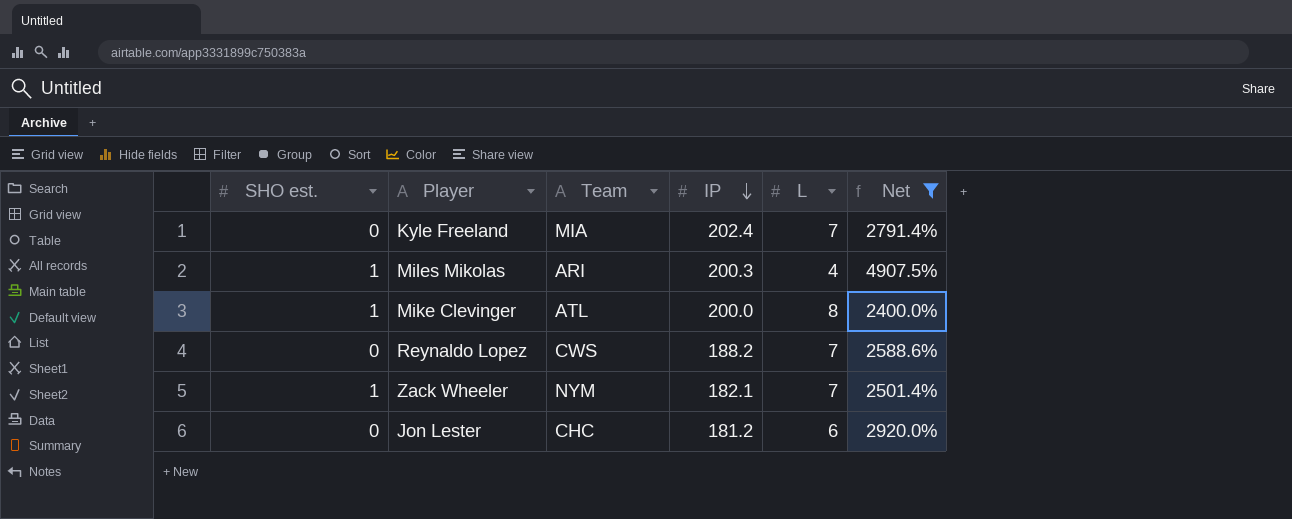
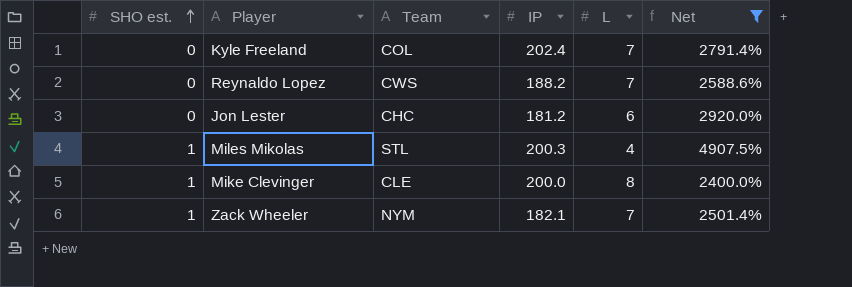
row order: IP descending -> SHO est. ascending
Kyle Freeland | Team: MIA -> COL
Miles Mikolas | Team: ARI -> STL
Mike Clevinger | Team: ATL -> CLE

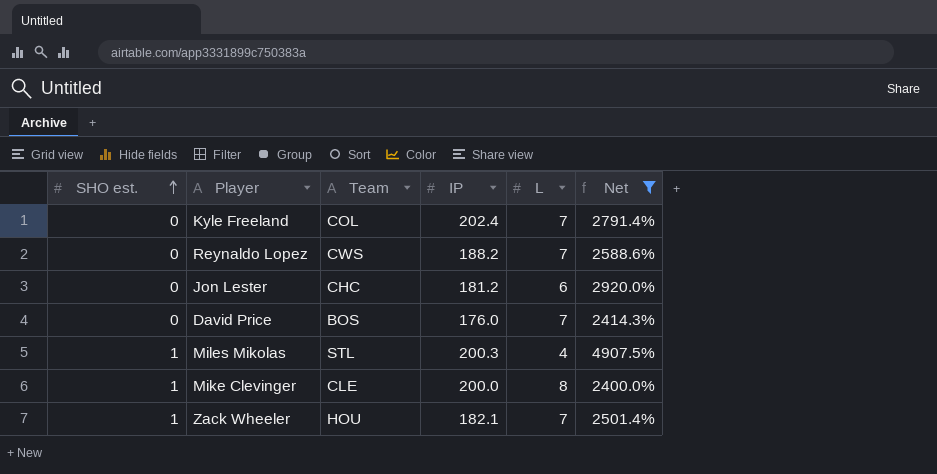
row David Price: none -> 0 | BOS | 176.0 | 7 | 2414.3%
Zack Wheeler | Team: NYM -> HOU

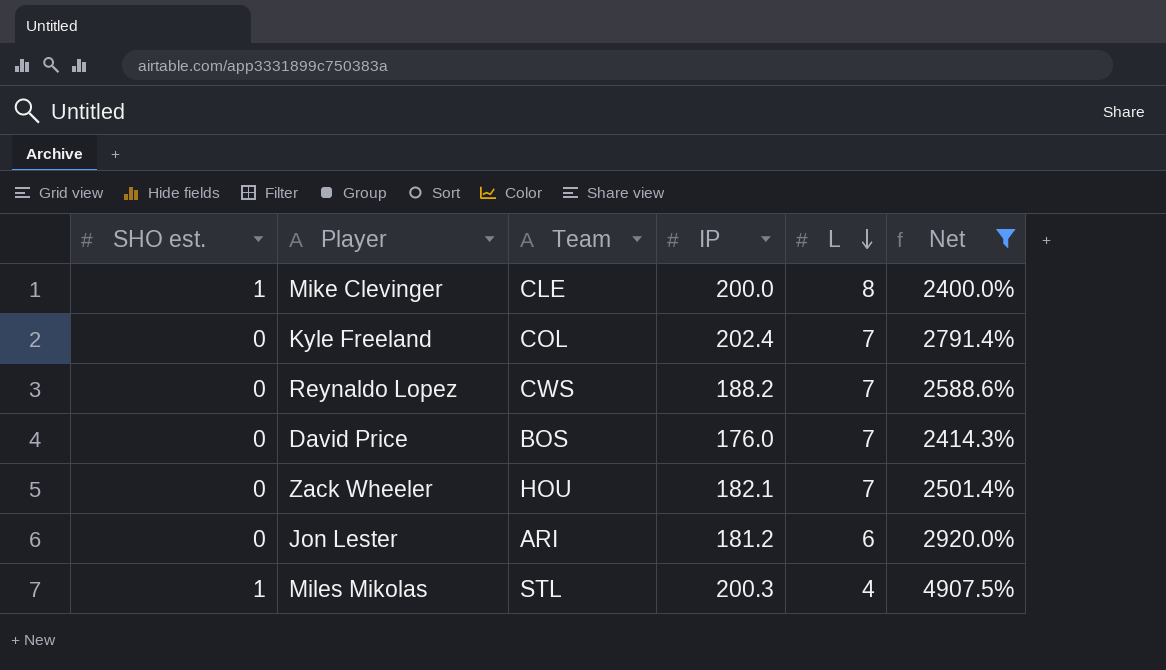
row order: SHO est. ascending -> L descending
Zack Wheeler | SHO est.: 1 -> 0
Jon Lester | Team: CHC -> ARI

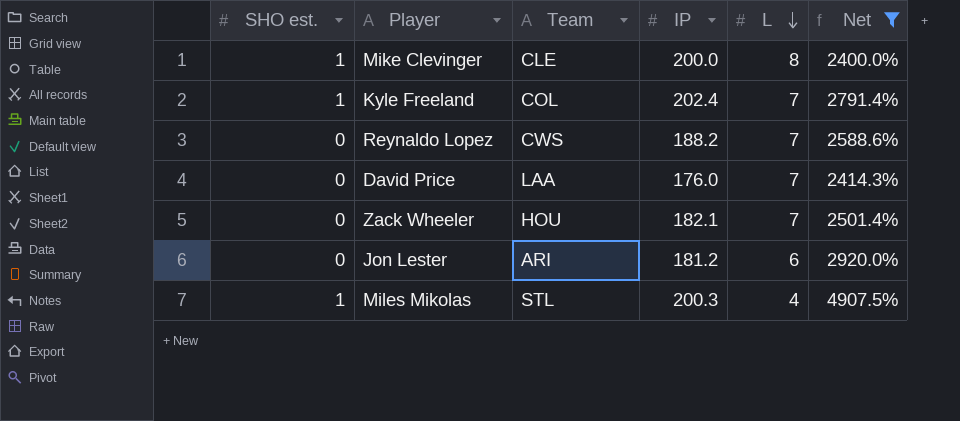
Kyle Freeland | SHO est.: 0 -> 1
David Price | Team: BOS -> LAA

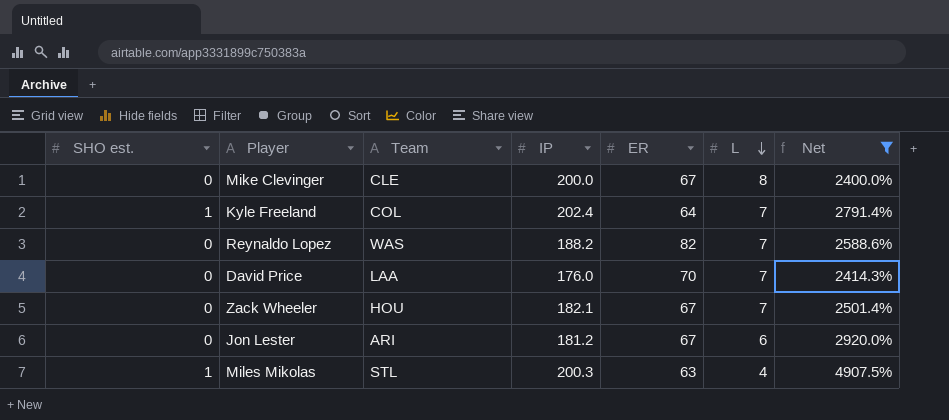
column ER | position: none -> 5
Mike Clevinger | SHO est.: 1 -> 0
Reynaldo Lopez | Team: CWS -> WAS

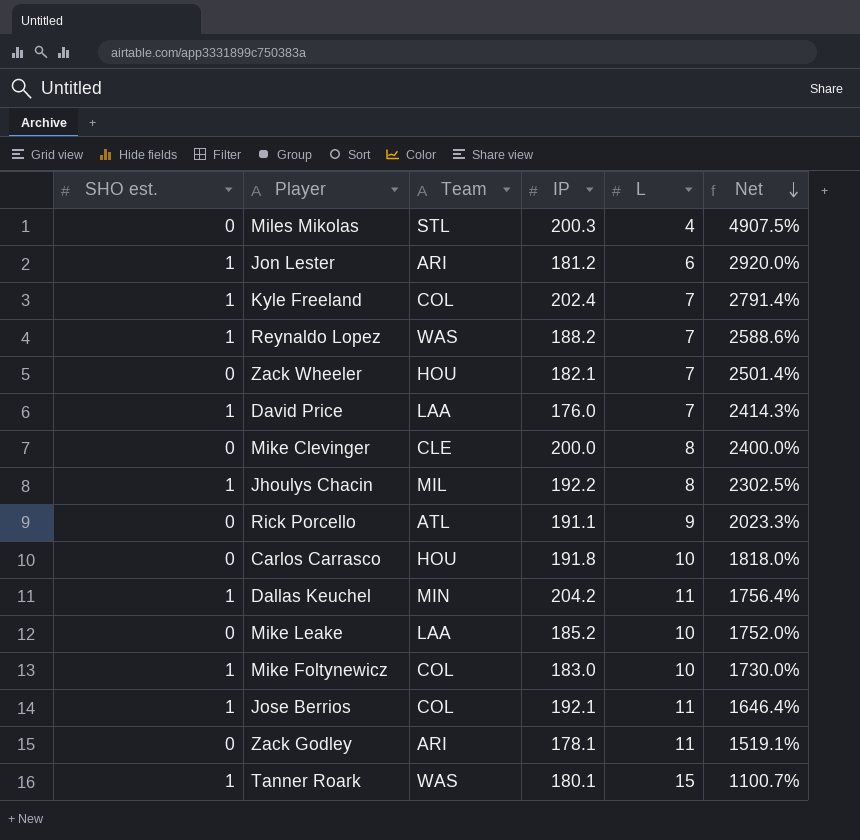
filter: Net >= 2400.0% -> none
row order: L descending -> Net descending
column ER | position: 5 -> none
Miles Mikolas | SHO est.: 1 -> 0
Jon Lester | SHO est.: 0 -> 1
Reynaldo Lopez | SHO est.: 0 -> 1
David Price | SHO est.: 0 -> 1

